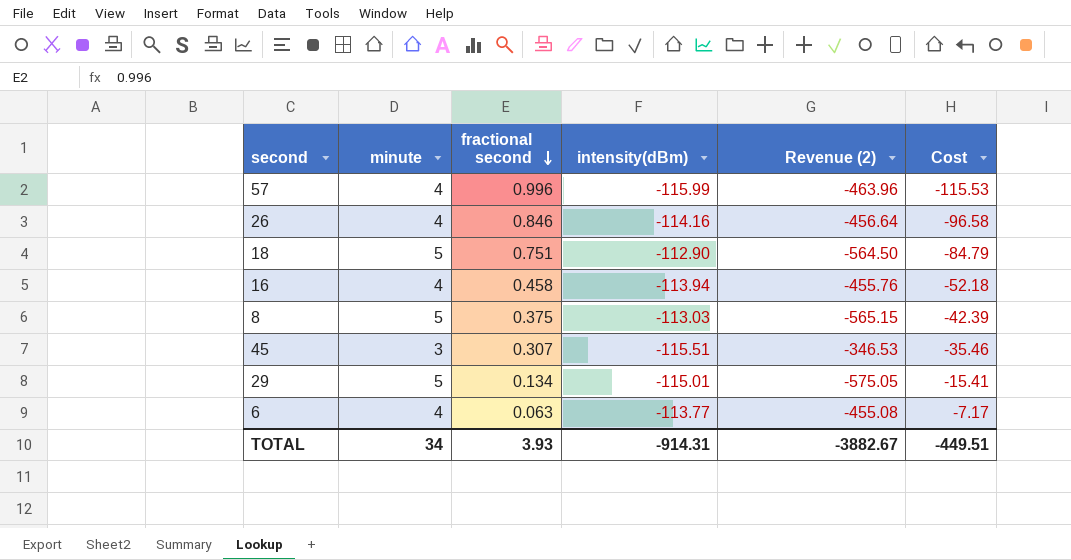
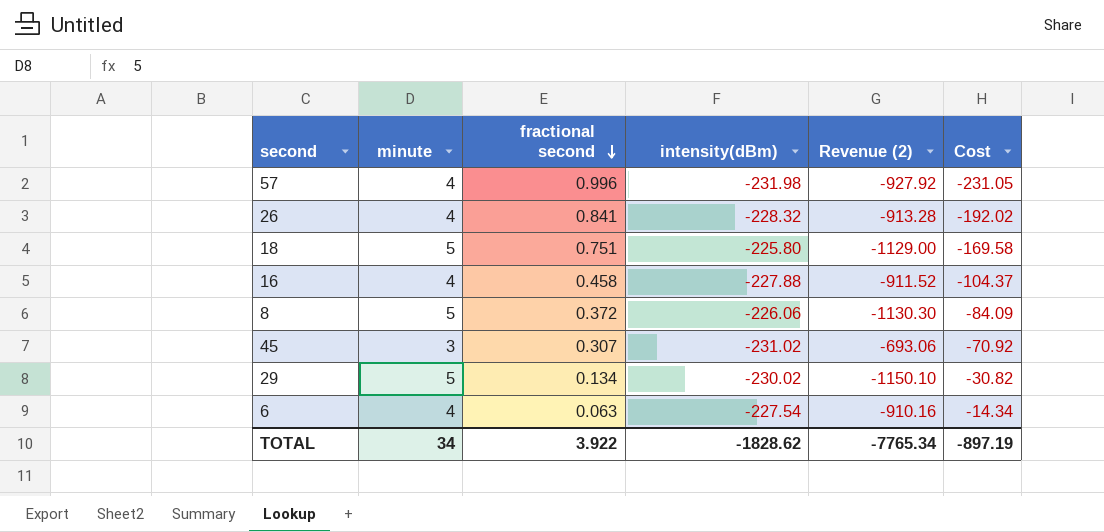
57 | intensity(dBm): -115.99 -> -231.98
57 | Revenue (2): -463.96 -> -927.92
57 | Cost: -115.53 -> -231.05
26 | fractional second: 0.846 -> 0.841
26 | intensity(dBm): -114.16 -> -228.32
26 | Revenue (2): -456.64 -> -913.28
26 | Cost: -96.58 -> -192.02
18 | intensity(dBm): -112.90 -> -225.80
18 | Revenue (2): -564.50 -> -1129.00
18 | Cost: -84.79 -> -169.58
16 | intensity(dBm): -113.94 -> -227.88
16 | Revenue (2): -455.76 -> -911.52
16 | Cost: -52.18 -> -104.37
8 | fractional second: 0.375 -> 0.372
8 | intensity(dBm): -113.03 -> -226.06
8 | Revenue (2): -565.15 -> -1130.30
8 | Cost: -42.39 -> -84.09
45 | intensity(dBm): -115.51 -> -231.02
45 | Revenue (2): -346.53 -> -693.06
45 | Cost: -35.46 -> -70.92
29 | intensity(dBm): -115.01 -> -230.02
29 | Revenue (2): -575.05 -> -1150.10
29 | Cost: -15.41 -> -30.82
6 | intensity(dBm): -113.77 -> -227.54
6 | Revenue (2): -455.08 -> -910.16
6 | Cost: -7.17 -> -14.34
TOTAL | fractional second: 3.93 -> 3.922
TOTAL | intensity(dBm): -914.31 -> -1828.62
TOTAL | Revenue (2): -3882.67 -> -7765.34
TOTAL | Cost: -449.51 -> -897.19

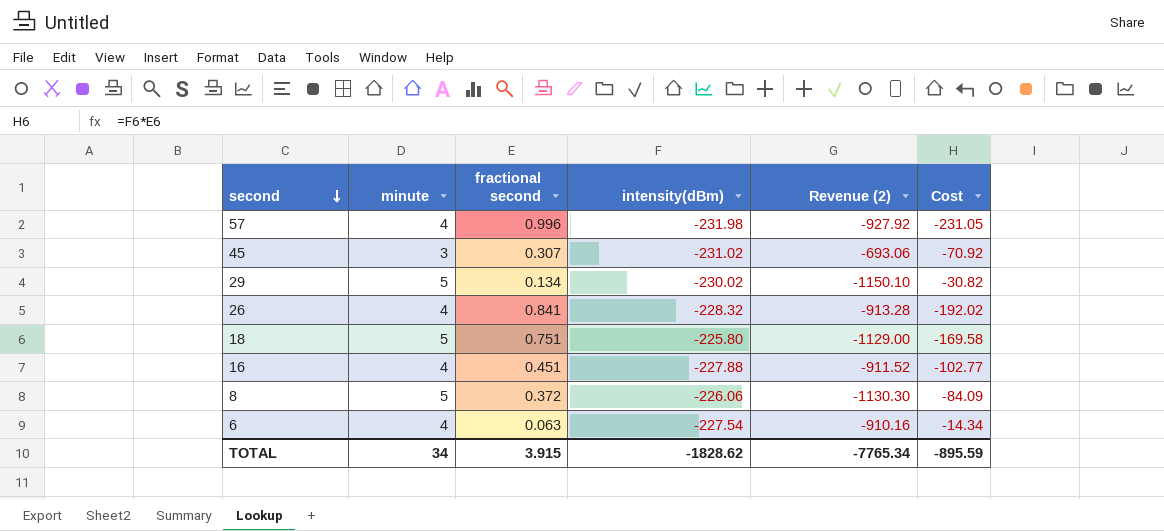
row order: fractional second descending -> second descending
16 | fractional second: 0.458 -> 0.451
16 | Cost: -104.37 -> -102.77
TOTAL | fractional second: 3.922 -> 3.915
TOTAL | Cost: -897.19 -> -895.59

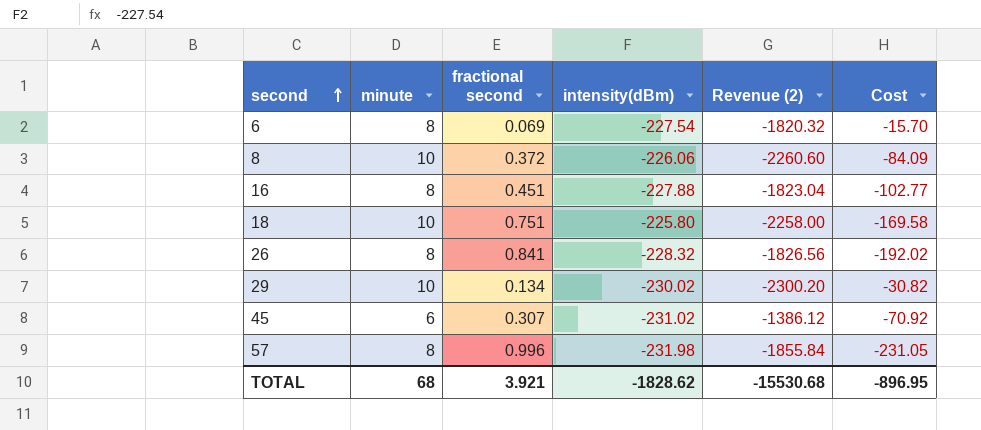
row order: second descending -> second ascending
6 | minute: 4 -> 8
6 | fractional second: 0.063 -> 0.069
6 | Revenue (2): -910.16 -> -1820.32
6 | Cost: -14.34 -> -15.70
8 | minute: 5 -> 10
8 | Revenue (2): -1130.30 -> -2260.60
16 | minute: 4 -> 8
16 | Revenue (2): -911.52 -> -1823.04
18 | minute: 5 -> 10
18 | Revenue (2): -1129.00 -> -2258.00
26 | minute: 4 -> 8
26 | Revenue (2): -913.28 -> -1826.56
29 | minute: 5 -> 10
29 | Revenue (2): -1150.10 -> -2300.20
45 | minute: 3 -> 6
45 | Revenue (2): -693.06 -> -1386.12
57 | minute: 4 -> 8
57 | Revenue (2): -927.92 -> -1855.84
TOTAL | minute: 34 -> 68
TOTAL | fractional second: 3.915 -> 3.921
TOTAL | Revenue (2): -7765.34 -> -15530.68
TOTAL | Cost: -895.59 -> -896.95

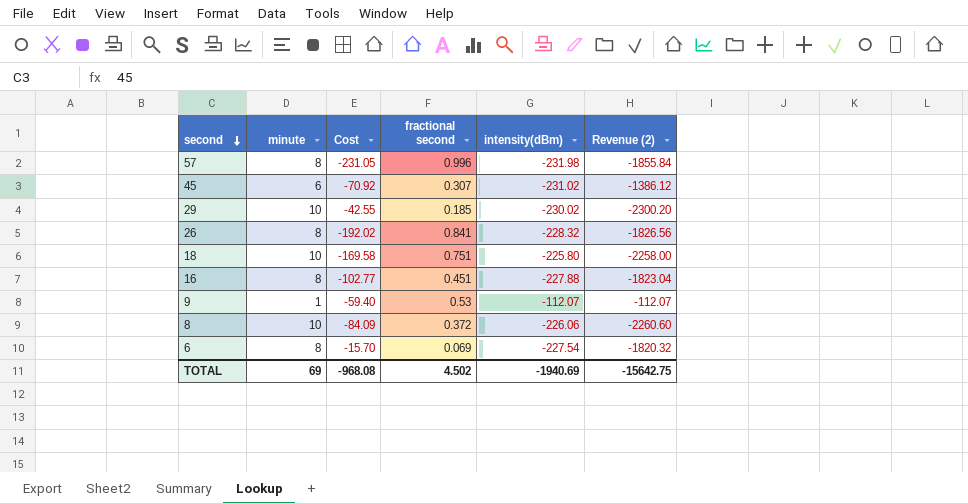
row order: second ascending -> second descending
column Cost | position: 6 -> 3
29 | Cost: -30.82 -> -42.55
29 | fractional second: 0.134 -> 0.185
row 9: none -> 1 | -59.40 | 0.53 | -112.07 | -112.07
TOTAL | minute: 68 -> 69
TOTAL | Cost: -896.95 -> -968.08
TOTAL | fractional second: 3.921 -> 4.502
TOTAL | intensity(dBm): -1828.62 -> -1940.69
TOTAL | Revenue (2): -15530.68 -> -15642.75

